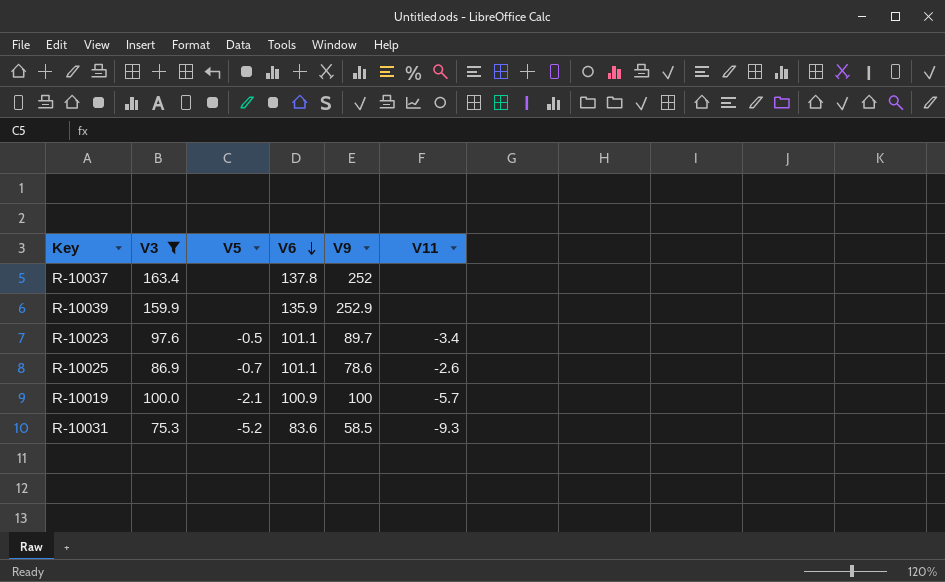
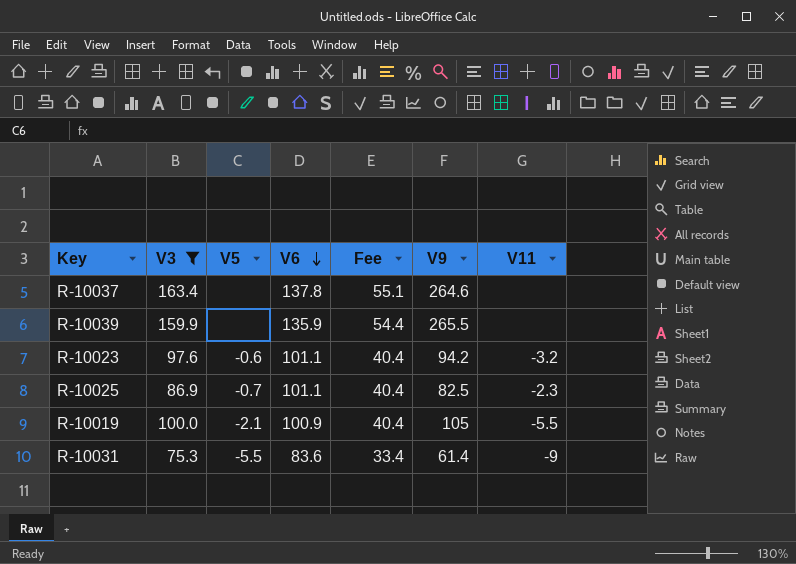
column Fee | formula: none -> [V6] * 0.4
R-10037 | V9: 252 -> 264.6
R-10039 | V9: 252.9 -> 265.5
R-10023 | V5: -0.5 -> -0.6
R-10023 | V9: 89.7 -> 94.2
R-10023 | V11: -3.4 -> -3.2
R-10025 | V9: 78.6 -> 82.5
R-10025 | V11: -2.6 -> -2.3
R-10019 | V9: 100 -> 105
R-10019 | V11: -5.7 -> -5.5
R-10031 | V5: -5.2 -> -5.5
R-10031 | V9: 58.5 -> 61.4
R-10031 | V11: -9.3 -> -9

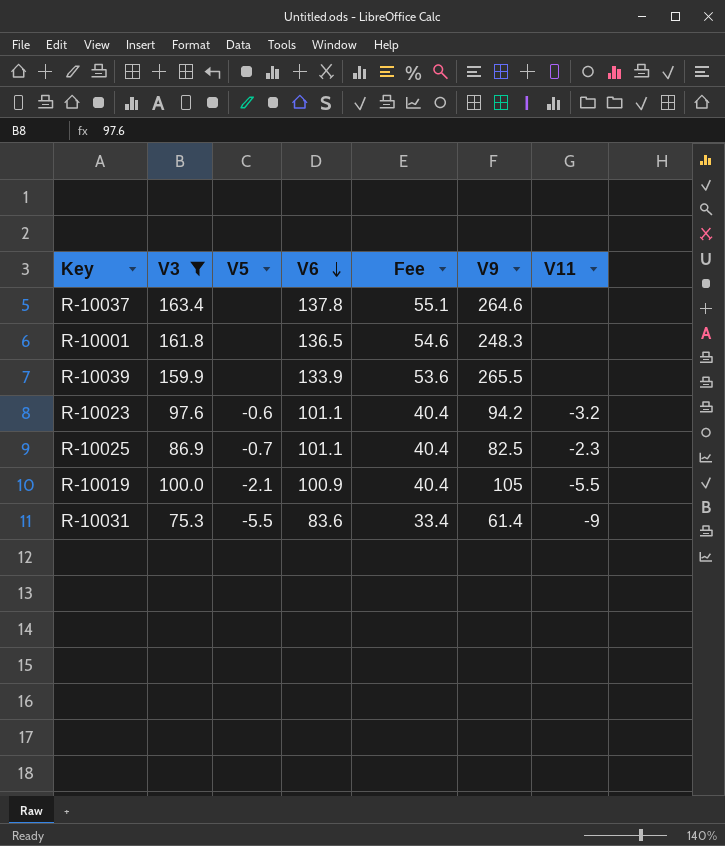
row R-10001: none -> 161.8 | none | 136.5 | 54.6 | 248.3 | none
R-10039 | V6: 135.9 -> 133.9
R-10039 | Fee: 54.4 -> 53.6

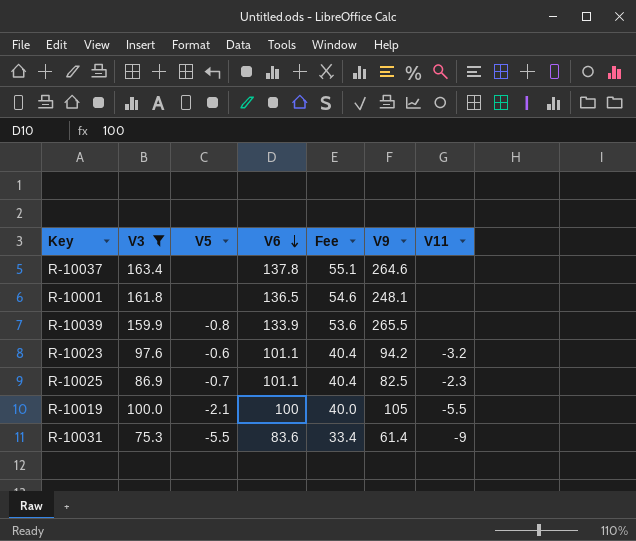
R-10001 | V9: 248.3 -> 248.1
R-10039 | V5: none -> -0.8
R-10019 | V6: 100.9 -> 100
R-10019 | Fee: 40.4 -> 40.0

